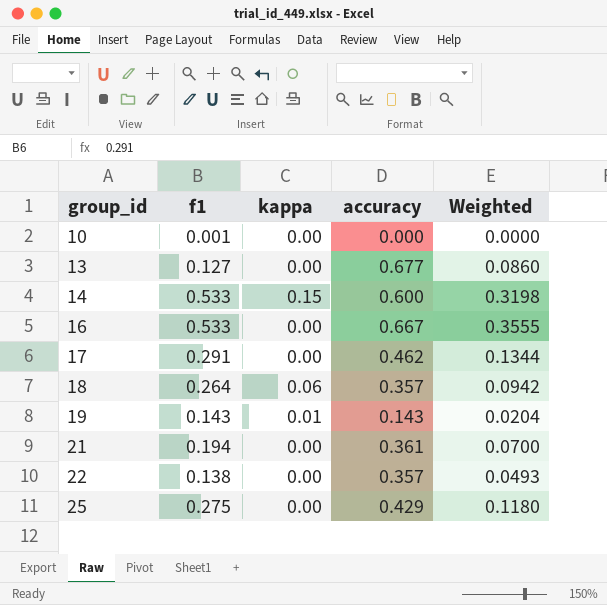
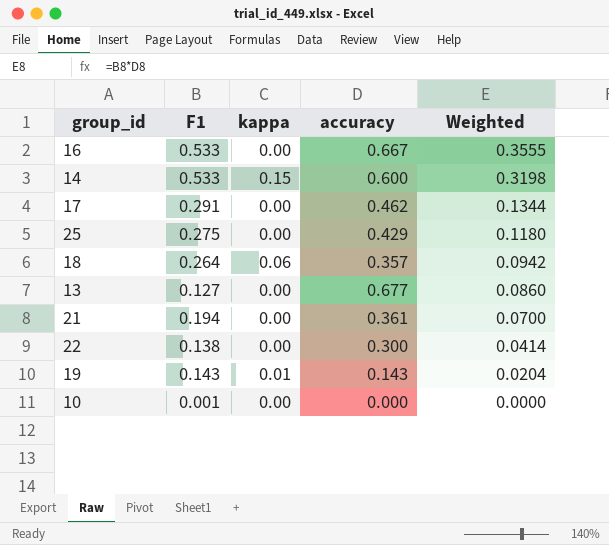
row order: group_id ascending -> Weighted descending
column name: f1 -> F1
22 | accuracy: 0.357 -> 0.300
22 | Weighted: 0.0493 -> 0.0414

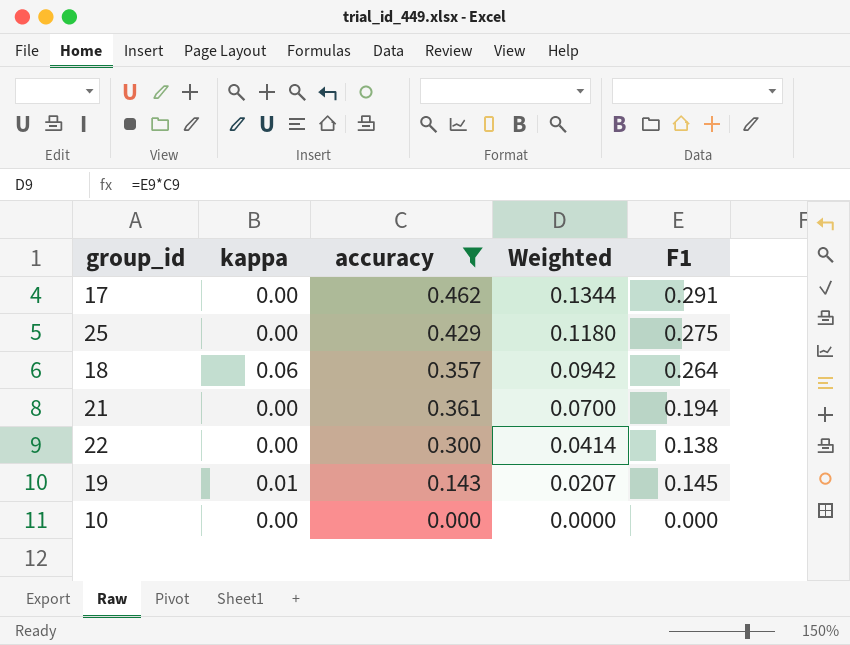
filter: none -> accuracy <= 0.462
column F1 | position: 2 -> 5
19 | Weighted: 0.0204 -> 0.0207
19 | F1: 0.143 -> 0.145
10 | F1: 0.001 -> 0.000

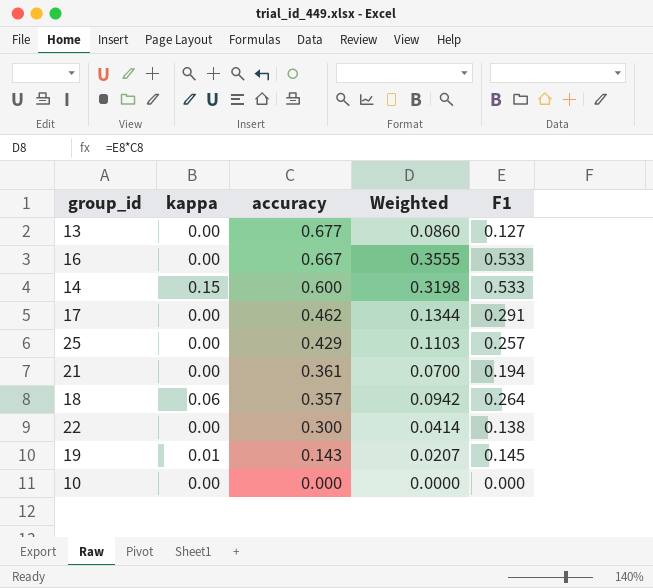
filter: accuracy <= 0.462 -> none
row order: Weighted descending -> accuracy descending
25 | Weighted: 0.1180 -> 0.1103
25 | F1: 0.275 -> 0.257

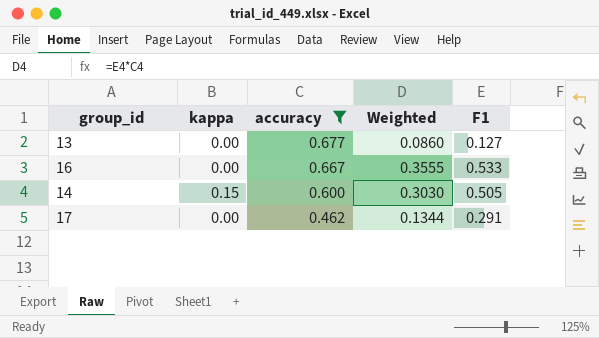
filter: none -> accuracy >= 0.462
14 | Weighted: 0.3198 -> 0.3030
14 | F1: 0.533 -> 0.505

